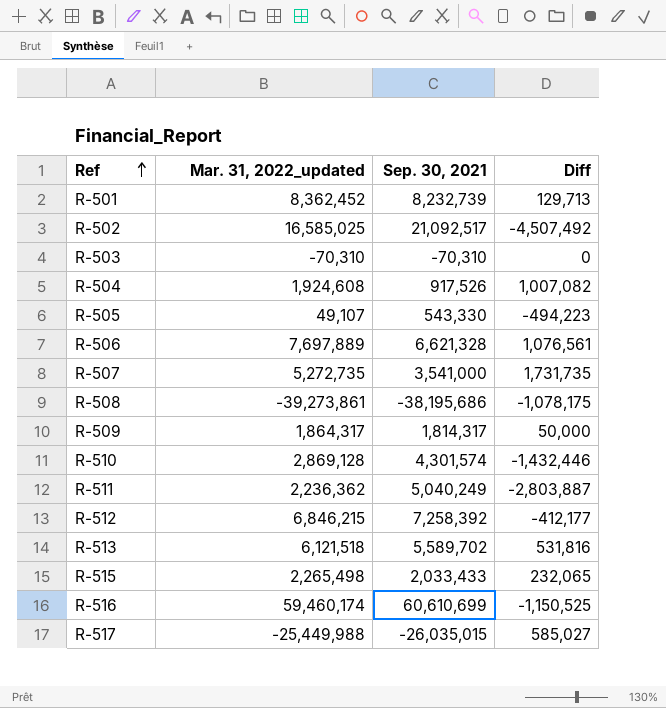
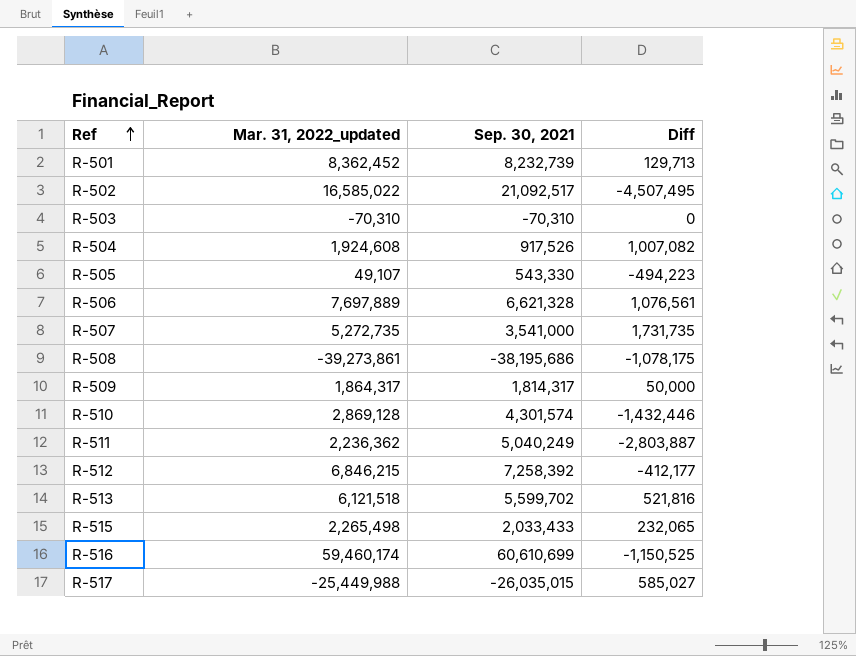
R-502 | Mar. 31, 2022_updated: 16,585,025 -> 16,585,022
R-502 | Diff: -4,507,492 -> -4,507,495
R-513 | Sep. 30, 2021: 5,589,702 -> 5,599,702
R-513 | Diff: 531,816 -> 521,816

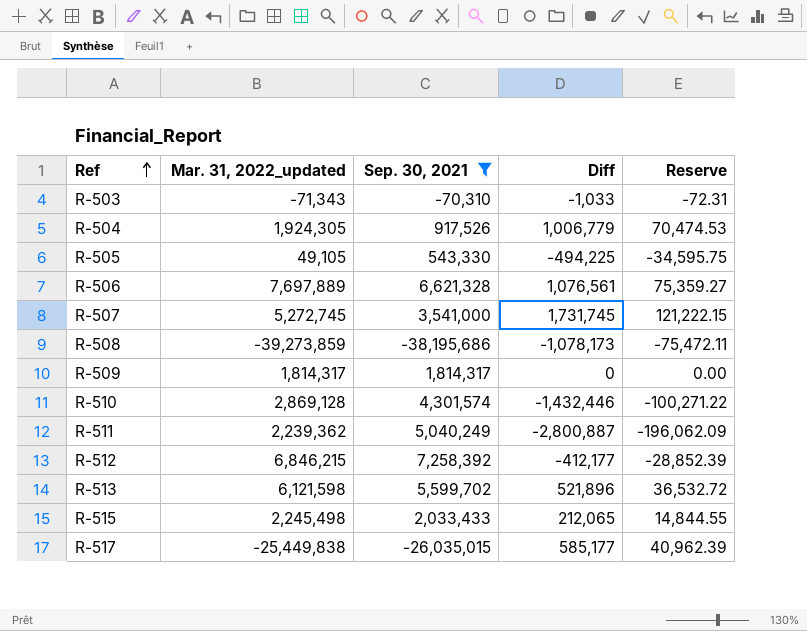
filter: none -> Sep. 30, 2021 <= 7,258,392
column Reserve | formula: none -> [Diff] * 0.07
R-503 | Mar. 31, 2022_updated: -70,310 -> -71,343
R-503 | Diff: 0 -> -1,033
R-504 | Mar. 31, 2022_updated: 1,924,608 -> 1,924,305
R-504 | Diff: 1,007,082 -> 1,006,779
R-505 | Mar. 31, 2022_updated: 49,107 -> 49,105
R-505 | Diff: -494,223 -> -494,225
R-507 | Mar. 31, 2022_updated: 5,272,735 -> 5,272,745
R-507 | Diff: 1,731,735 -> 1,731,745
R-508 | Mar. 31, 2022_updated: -39,273,861 -> -39,273,859
R-508 | Diff: -1,078,175 -> -1,078,173
R-509 | Mar. 31, 2022_updated: 1,864,317 -> 1,814,317
R-509 | Diff: 50,000 -> 0
R-511 | Mar. 31, 2022_updated: 2,236,362 -> 2,239,362
R-511 | Diff: -2,803,887 -> -2,800,887
R-513 | Mar. 31, 2022_updated: 6,121,518 -> 6,121,598
R-513 | Diff: 521,816 -> 521,896
R-515 | Mar. 31, 2022_updated: 2,265,498 -> 2,245,498
R-515 | Diff: 232,065 -> 212,065
R-517 | Mar. 31, 2022_updated: -25,449,988 -> -25,449,838
R-517 | Diff: 585,027 -> 585,177

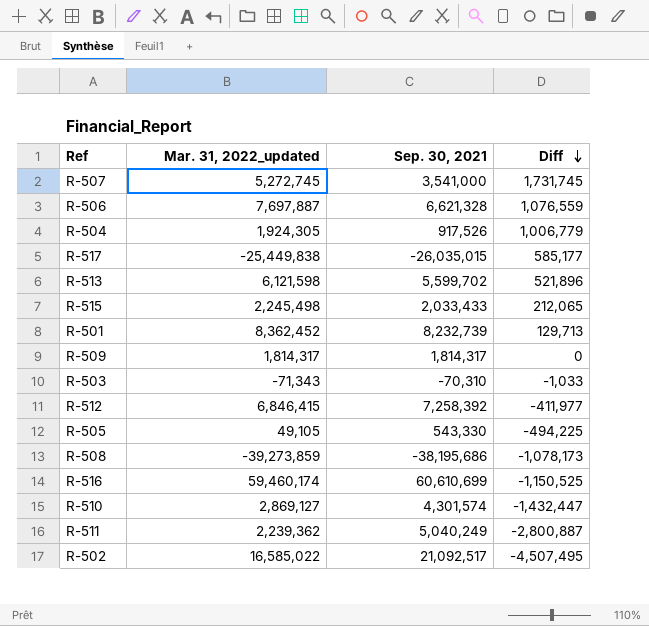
filter: Sep. 30, 2021 <= 7,258,392 -> none
row order: Ref ascending -> Diff descending
column Reserve | formula: [Diff] * 0.07 -> none
R-506 | Mar. 31, 2022_updated: 7,697,889 -> 7,697,887
R-506 | Diff: 1,076,561 -> 1,076,559
R-512 | Mar. 31, 2022_updated: 6,846,215 -> 6,846,415
R-512 | Diff: -412,177 -> -411,977
R-510 | Mar. 31, 2022_updated: 2,869,128 -> 2,869,127
R-510 | Diff: -1,432,446 -> -1,432,447

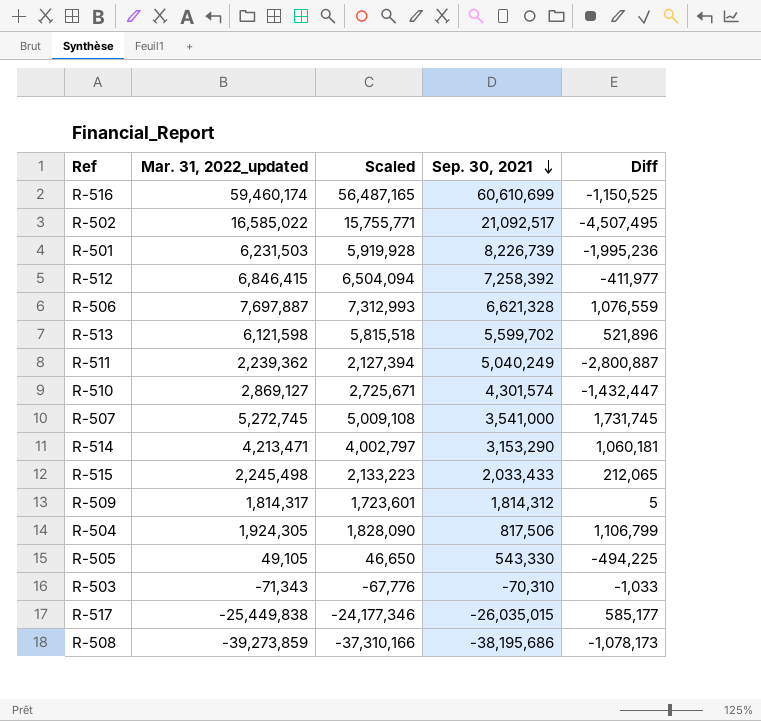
row order: Diff descending -> Sep. 30, 2021 descending
column Scaled | formula: none -> [Mar. 31, 2022_updated] * 0.95
R-501 | Mar. 31, 2022_updated: 8,362,452 -> 6,231,503
R-501 | Sep. 30, 2021: 8,232,739 -> 8,226,739
R-501 | Diff: 129,713 -> -1,995,236
row R-514: none -> 4,213,471 | 4,002,797 | 3,153,290 | 1,060,181
R-509 | Sep. 30, 2021: 1,814,317 -> 1,814,312
R-509 | Diff: 0 -> 5
R-504 | Sep. 30, 2021: 917,526 -> 817,506
R-504 | Diff: 1,006,779 -> 1,106,799

